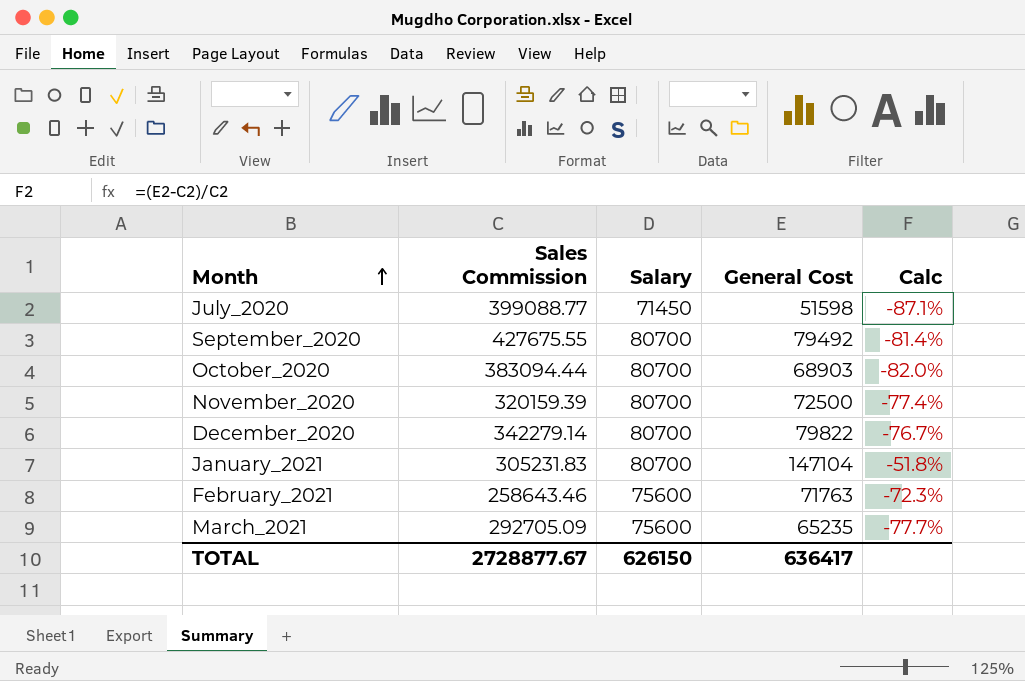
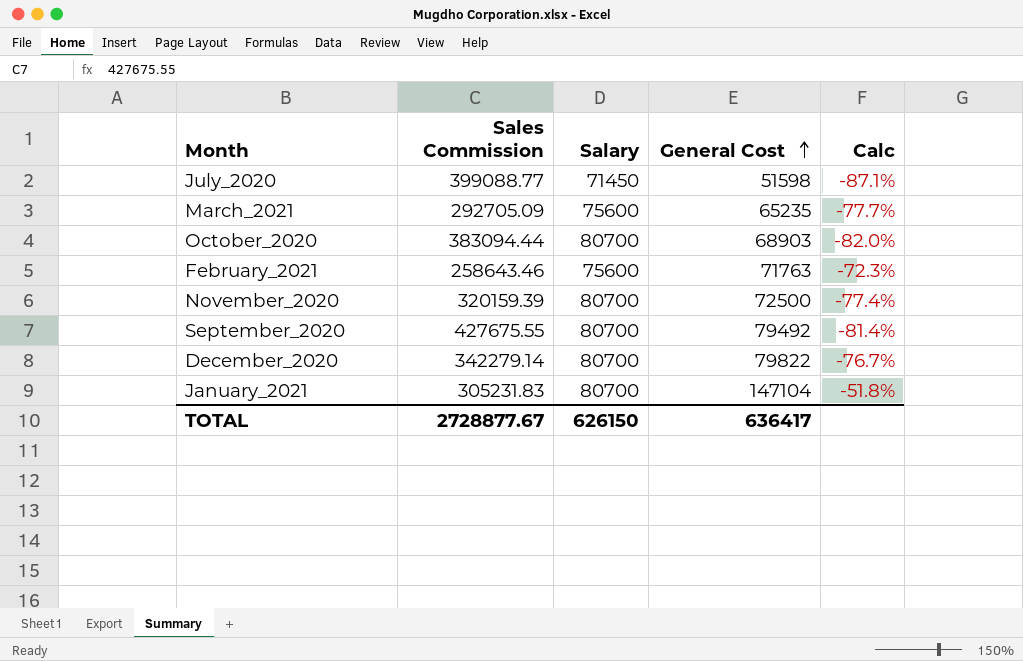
row order: Month ascending -> General Cost ascending

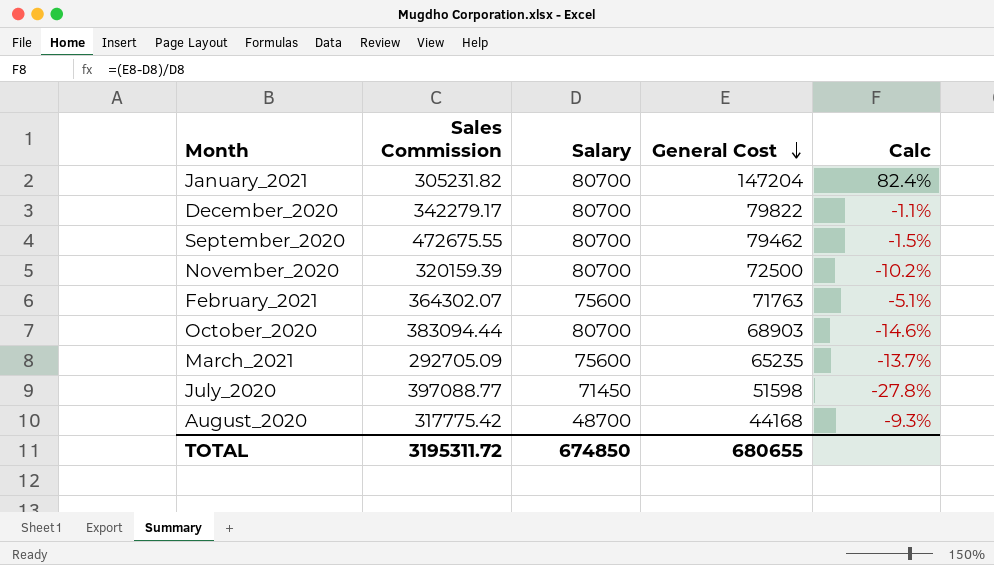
row order: General Cost ascending -> General Cost descending
column Calc | formula: ([General Cost] - [Sales Commission]) / [Sales Commission] -> ([General Cost] - [Salary]) / [Salary]
January_2021 | Sales Commission: 305231.83 -> 305231.82
January_2021 | General Cost: 147104 -> 147204
December_2020 | Sales Commission: 342279.14 -> 342279.17
September_2020 | Sales Commission: 427675.55 -> 472675.55
September_2020 | General Cost: 79492 -> 79462
February_2021 | Sales Commission: 258643.46 -> 364302.07
July_2020 | Sales Commission: 399088.77 -> 397088.77
row August_2020: none -> 317775.42 | 48700 | 44168 | -9.3%
TOTAL | Sales Commission: 2728877.67 -> 3195311.72
TOTAL | Salary: 626150 -> 674850
TOTAL | General Cost: 636417 -> 680655

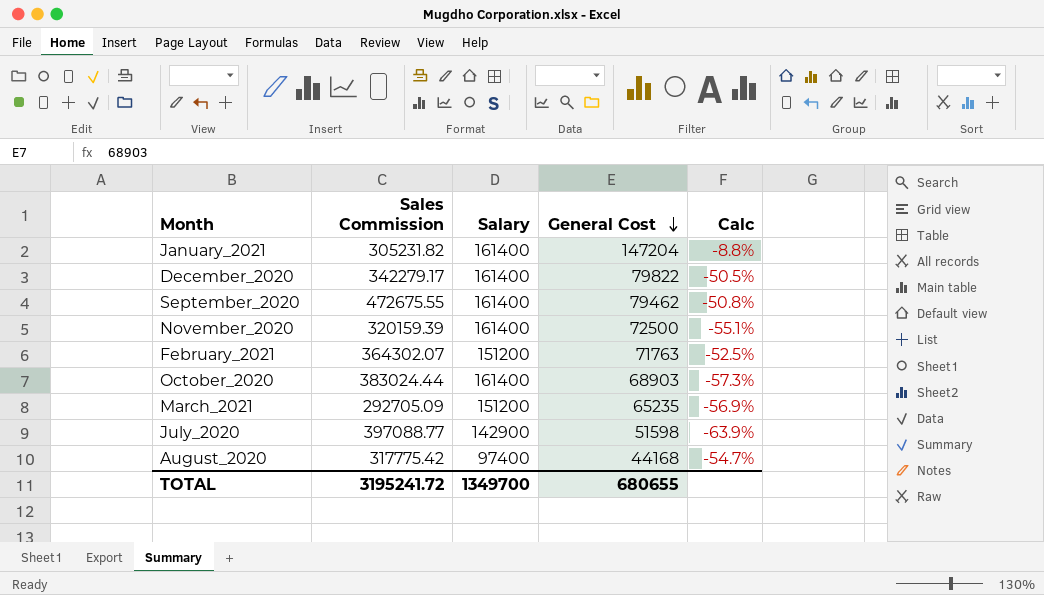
January_2021 | Salary: 80700 -> 161400
January_2021 | Calc: 82.4% -> -8.8%
December_2020 | Salary: 80700 -> 161400
December_2020 | Calc: -1.1% -> -50.5%
September_2020 | Salary: 80700 -> 161400
September_2020 | Calc: -1.5% -> -50.8%
November_2020 | Salary: 80700 -> 161400
November_2020 | Calc: -10.2% -> -55.1%
February_2021 | Salary: 75600 -> 151200
February_2021 | Calc: -5.1% -> -52.5%
October_2020 | Sales Commission: 383094.44 -> 383024.44
October_2020 | Salary: 80700 -> 161400
October_2020 | Calc: -14.6% -> -57.3%
March_2021 | Salary: 75600 -> 151200
March_2021 | Calc: -13.7% -> -56.9%
July_2020 | Salary: 71450 -> 142900
July_2020 | Calc: -27.8% -> -63.9%
August_2020 | Salary: 48700 -> 97400
August_2020 | Calc: -9.3% -> -54.7%
TOTAL | Sales Commission: 3195311.72 -> 3195241.72
TOTAL | Salary: 674850 -> 1349700

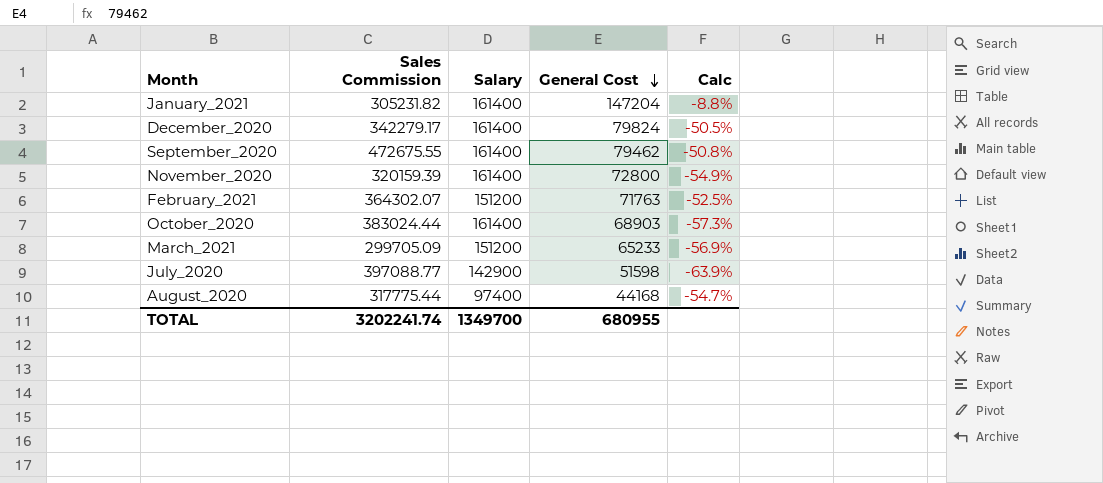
December_2020 | General Cost: 79822 -> 79824
November_2020 | General Cost: 72500 -> 72800
November_2020 | Calc: -55.1% -> -54.9%
March_2021 | Sales Commission: 292705.09 -> 299705.09
March_2021 | General Cost: 65235 -> 65233
August_2020 | Sales Commission: 317775.42 -> 317775.44
TOTAL | Sales Commission: 3195241.72 -> 3202241.74
TOTAL | General Cost: 680655 -> 680955

